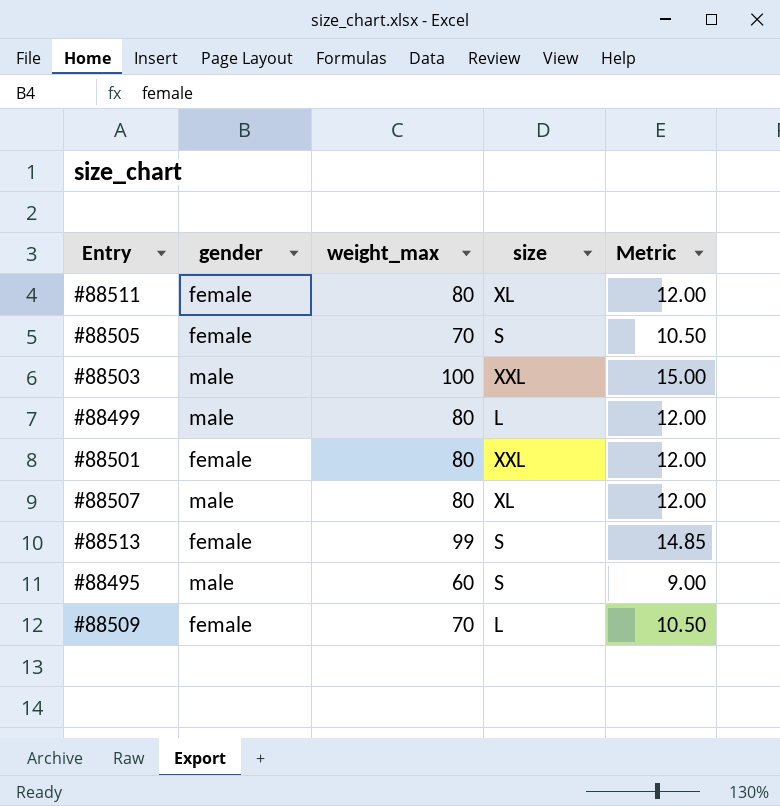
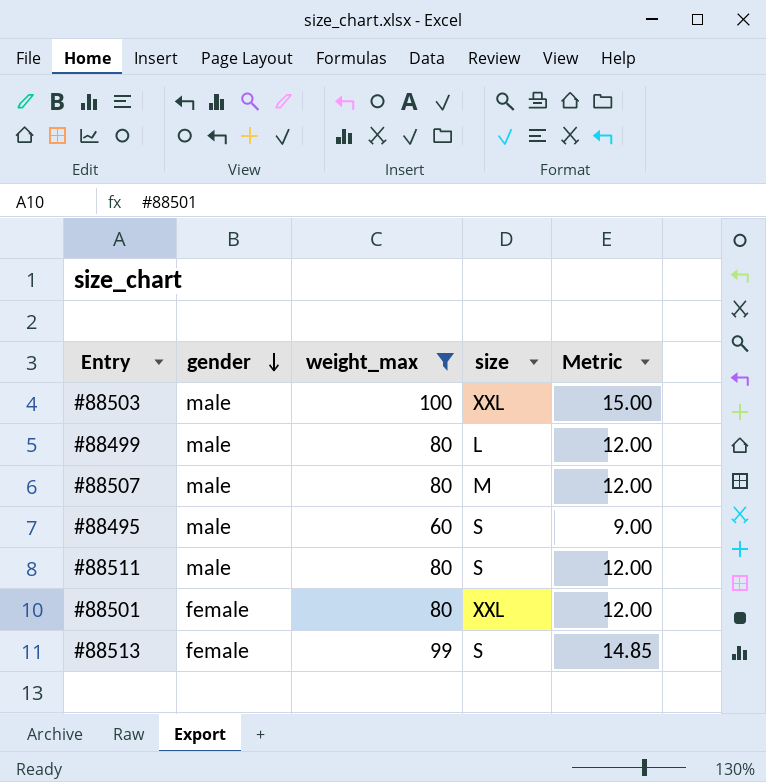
filter: none -> weight_max != 70
row order: none -> gender descending
#88507 | size: XL -> M
#88511 | gender: female -> male
#88511 | size: XL -> S

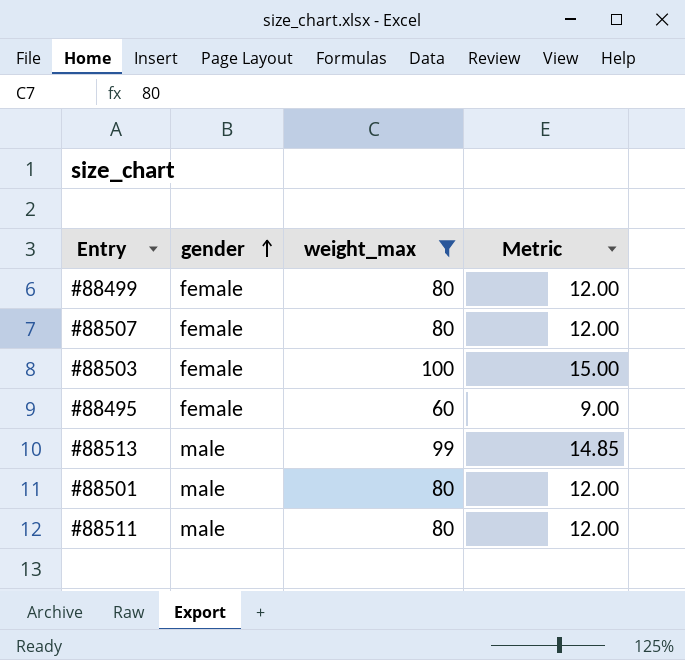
row order: gender descending -> gender ascending
column size | position: 4 -> none
#88499 | gender: male -> female
#88507 | gender: male -> female
#88503 | gender: male -> female
#88495 | gender: male -> female
#88513 | gender: female -> male
#88501 | gender: female -> male

